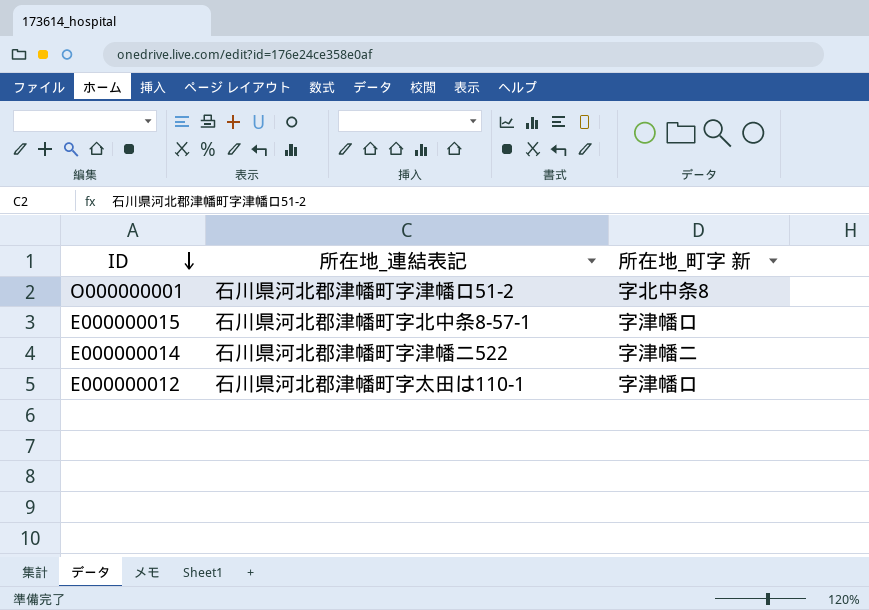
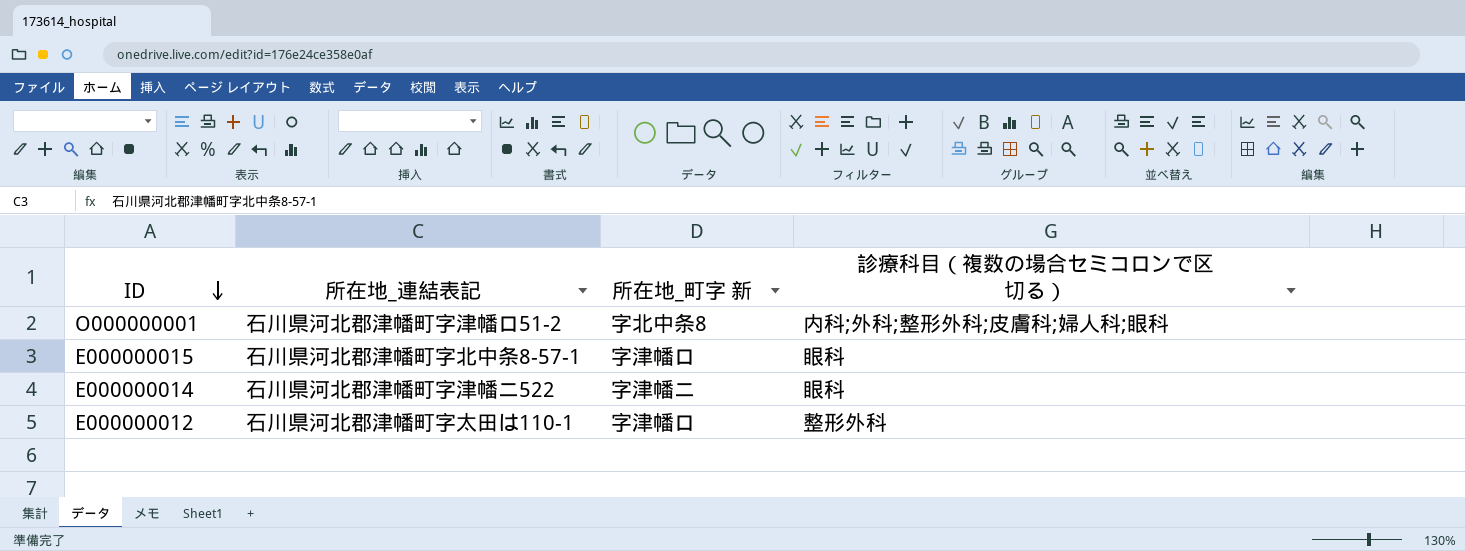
column 診療科目（複数の場合セミコロンで区切る） | position: none -> 4

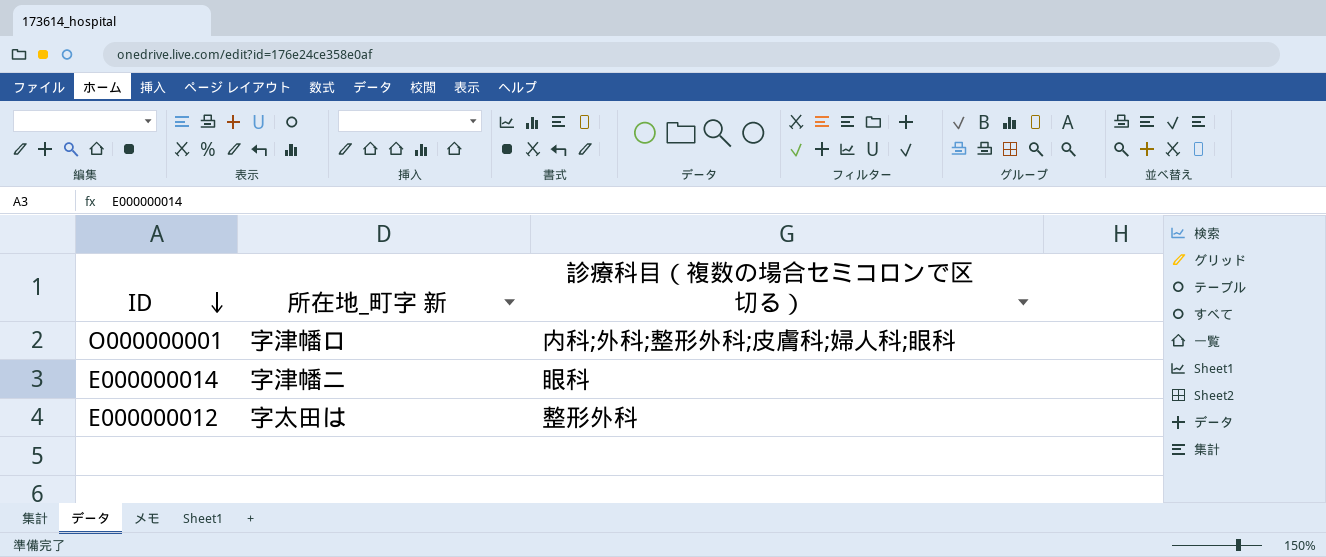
column 所在地_連結表記 | position: 2 -> none
row E000000015: 石川県河北郡津幡町字北中条8-57-1 | 字津幡ロ | 眼科 -> none
O000000001 | 所在地_町字 新: 字北中条8 -> 字津幡ロ
E000000012 | 所在地_町字 新: 字津幡ロ -> 字太田は

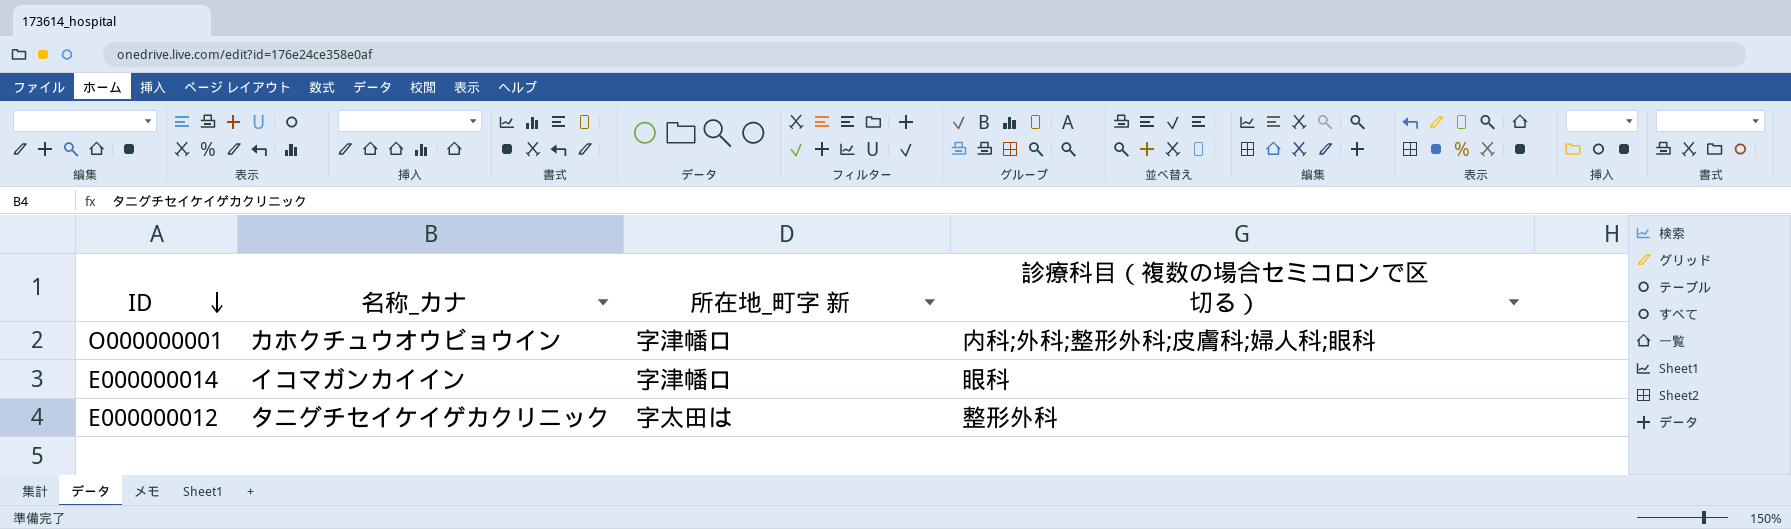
column 名称_カナ | position: none -> 2
E000000014 | 所在地_町字 新: 字津幡ニ -> 字津幡ロ

